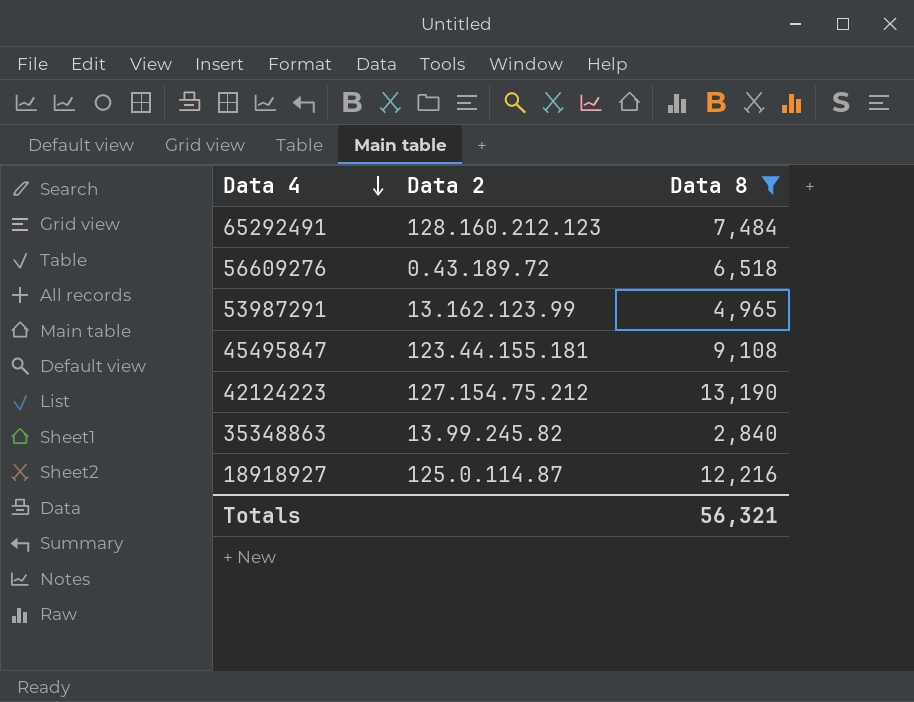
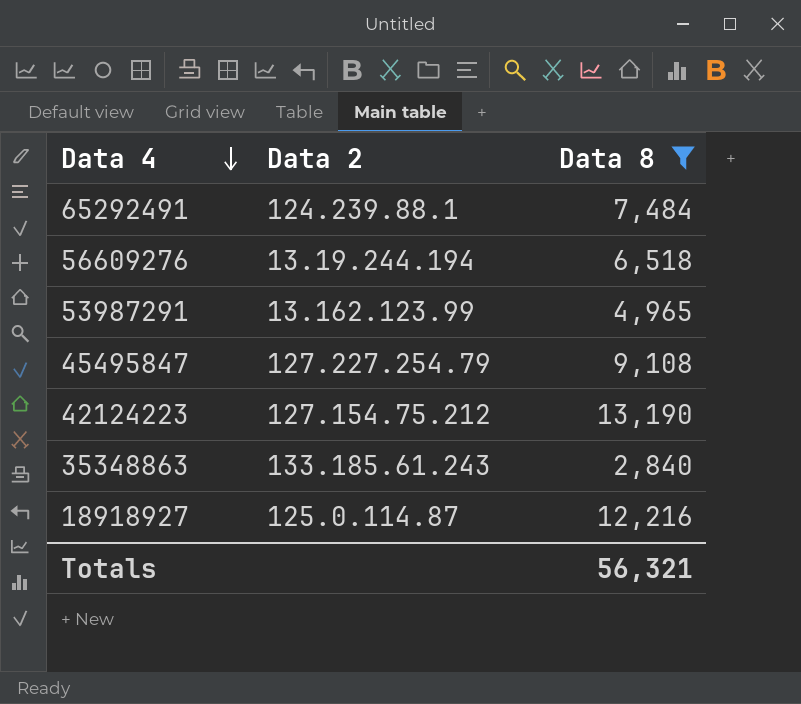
65292491 | Data 2: 128.160.212.123 -> 124.239.88.1
56609276 | Data 2: 0.43.189.72 -> 13.19.244.194
45495847 | Data 2: 123.44.155.181 -> 127.227.254.79
35348863 | Data 2: 13.99.245.82 -> 133.185.61.243

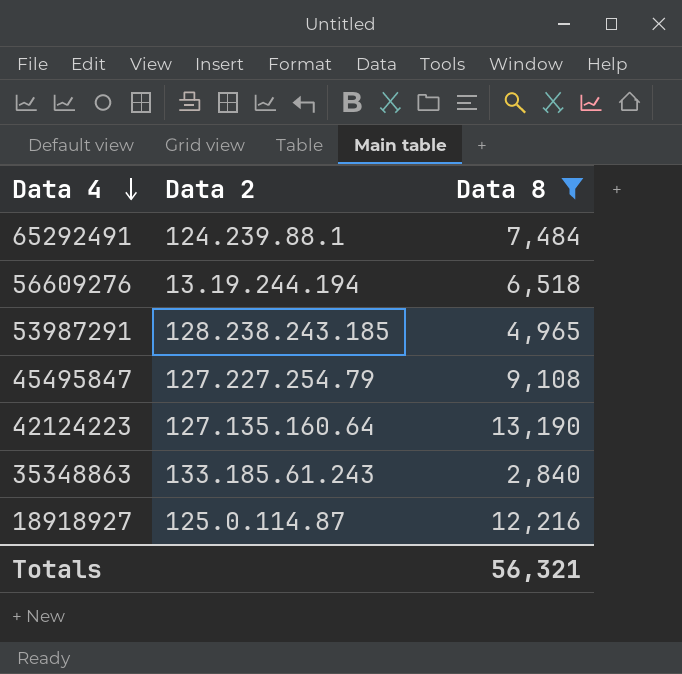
53987291 | Data 2: 13.162.123.99 -> 128.238.243.185
42124223 | Data 2: 127.154.75.212 -> 127.135.160.64

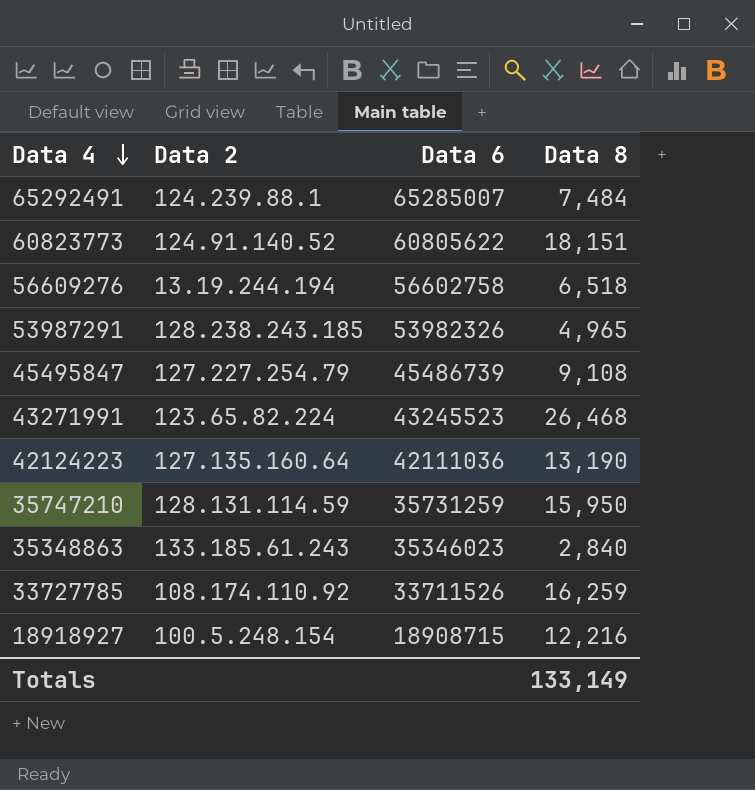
filter: Data 8 <= 13,190 -> none
column Data 6 | position: none -> 3
18918927 | Data 2: 125.0.114.87 -> 100.5.248.154
Totals | Data 8: 56,321 -> 133,149

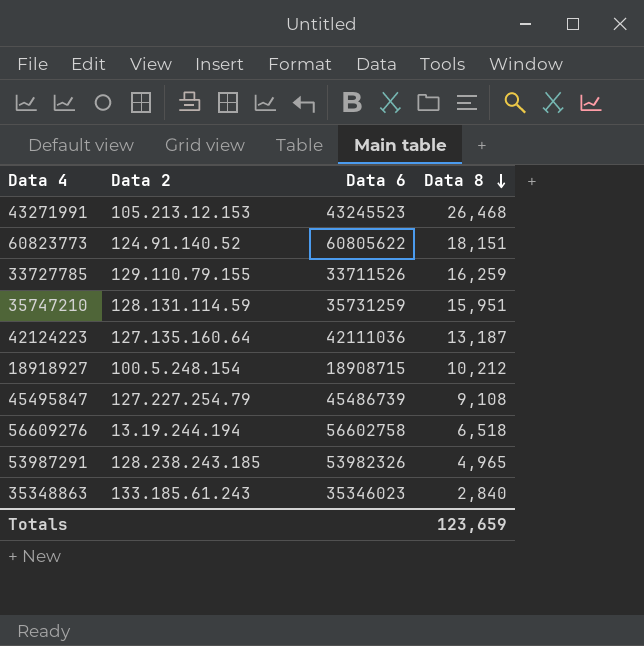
row order: Data 4 descending -> Data 8 descending
row 65292491: 124.239.88.1 | 65285007 | 7,484 -> none
43271991 | Data 2: 123.65.82.224 -> 105.213.12.153
33727785 | Data 2: 108.174.110.92 -> 129.110.79.155
35747210 | Data 8: 15,950 -> 15,951
42124223 | Data 8: 13,190 -> 13,187
18918927 | Data 8: 12,216 -> 10,212
Totals | Data 8: 133,149 -> 123,659

